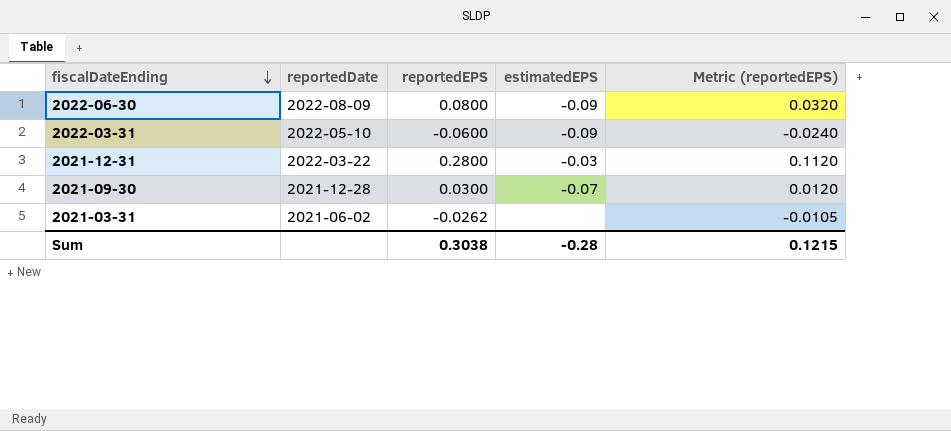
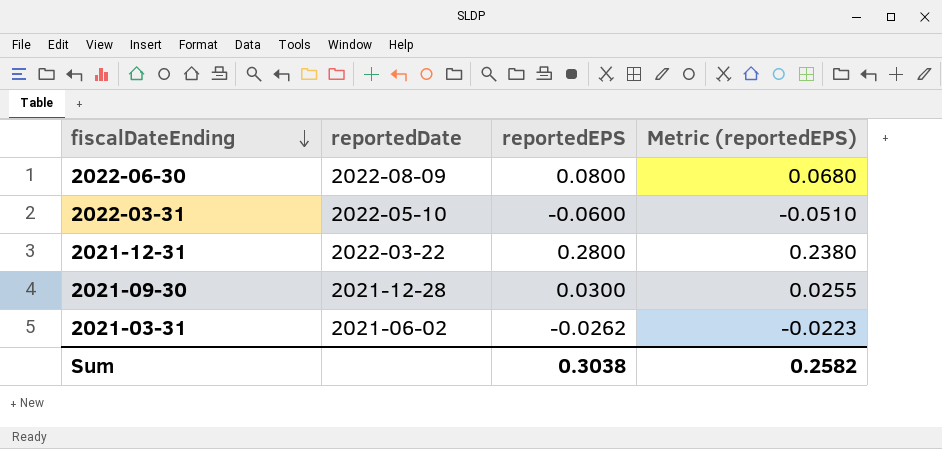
column estimatedEPS | position: 4 -> none
column Metric (reportedEPS) | formula: [reportedEPS] * 0.4 -> [reportedEPS] * 0.85
Sum | Metric (reportedEPS): 0.1215 -> 0.2582

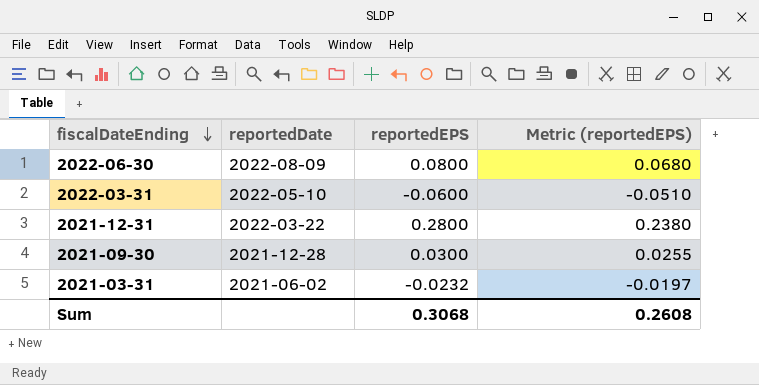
2021-03-31 | reportedEPS: -0.0262 -> -0.0232
2021-03-31 | Metric (reportedEPS): -0.0223 -> -0.0197
Sum | reportedEPS: 0.3038 -> 0.3068
Sum | Metric (reportedEPS): 0.2582 -> 0.2608

